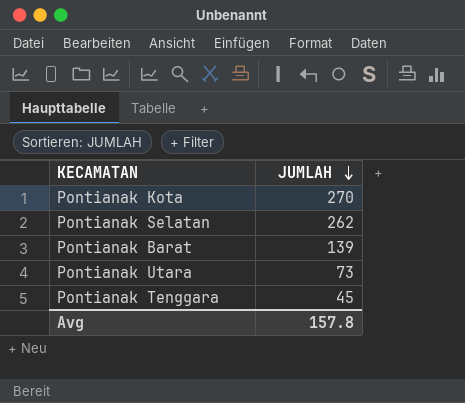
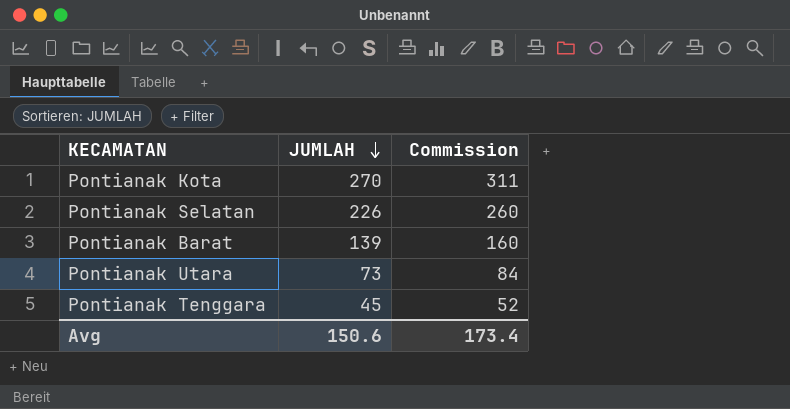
column Commission | formula: none -> [JUMLAH] * 1.15
Pontianak Selatan | JUMLAH: 262 -> 226
Avg | JUMLAH: 157.8 -> 150.6

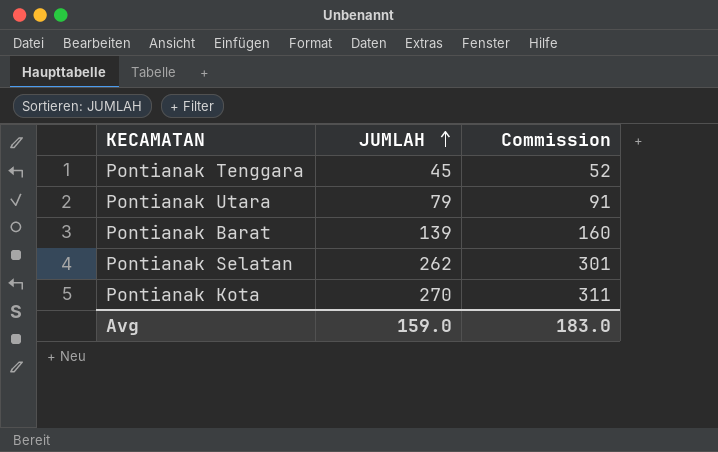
row order: JUMLAH descending -> JUMLAH ascending
Pontianak Utara | JUMLAH: 73 -> 79
Pontianak Utara | Commission: 84 -> 91
Pontianak Selatan | JUMLAH: 226 -> 262
Pontianak Selatan | Commission: 260 -> 301
Avg | JUMLAH: 150.6 -> 159.0
Avg | Commission: 173.4 -> 183.0

